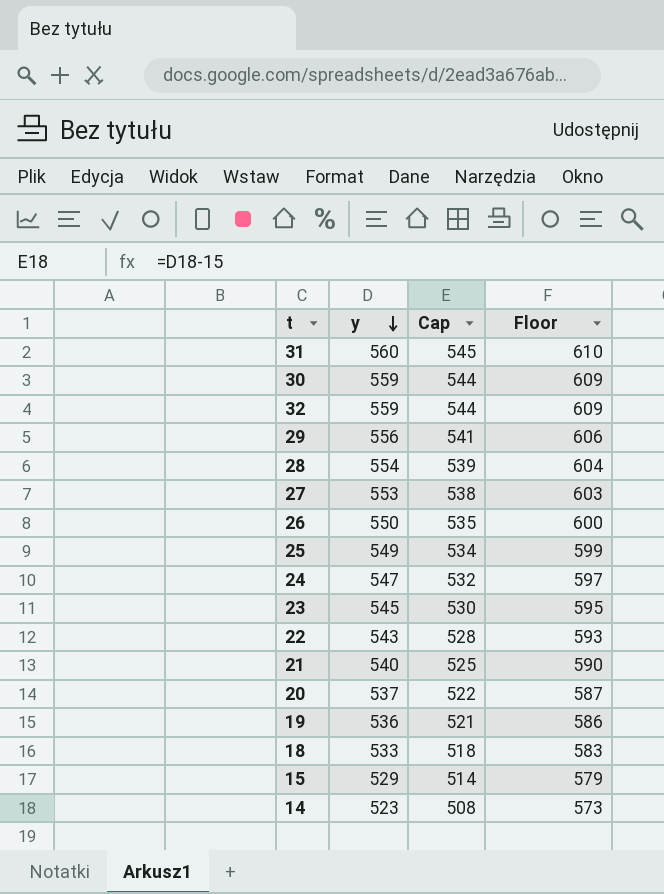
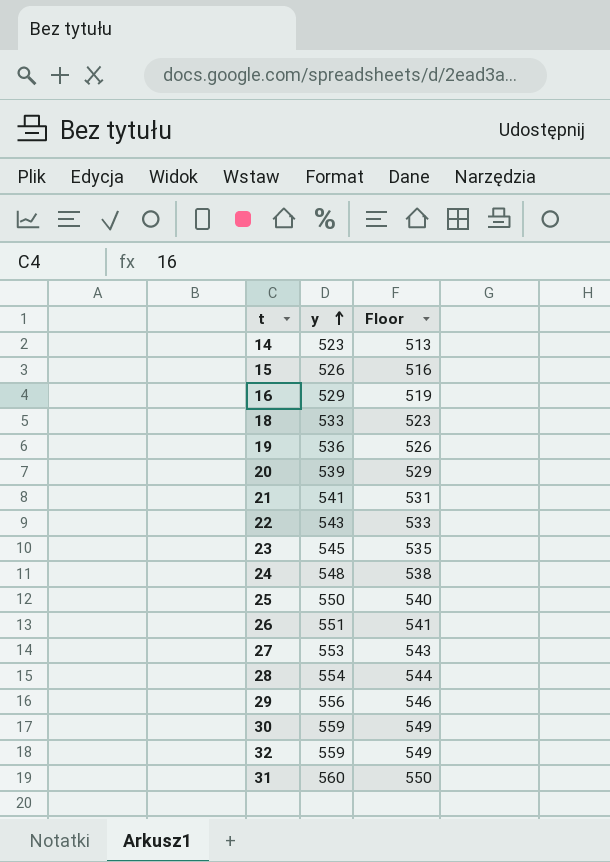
row order: y descending -> y ascending
column Cap | formula: [y] - 15 -> none
column Floor | formula: [y] + 50 -> [y] - 10
15 | y: 529 -> 526
row 16: none -> 529 | 519
20 | y: 537 -> 539
21 | y: 540 -> 541
24 | y: 547 -> 548
25 | y: 549 -> 550
26 | y: 550 -> 551

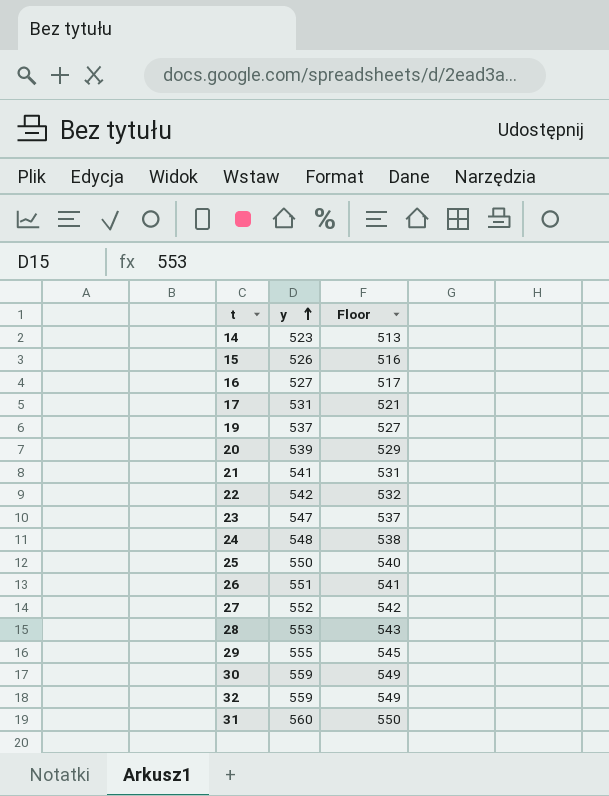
row 18: 533 | 523 -> none
16 | y: 529 -> 527
16 | Floor: 519 -> 517
row 17: none -> 531 | 521
19 | y: 536 -> 537
19 | Floor: 526 -> 527
22 | y: 543 -> 542
22 | Floor: 533 -> 532
23 | y: 545 -> 547
23 | Floor: 535 -> 537
27 | y: 553 -> 552
27 | Floor: 543 -> 542
28 | y: 554 -> 553
28 | Floor: 544 -> 543
29 | y: 556 -> 555
29 | Floor: 546 -> 545

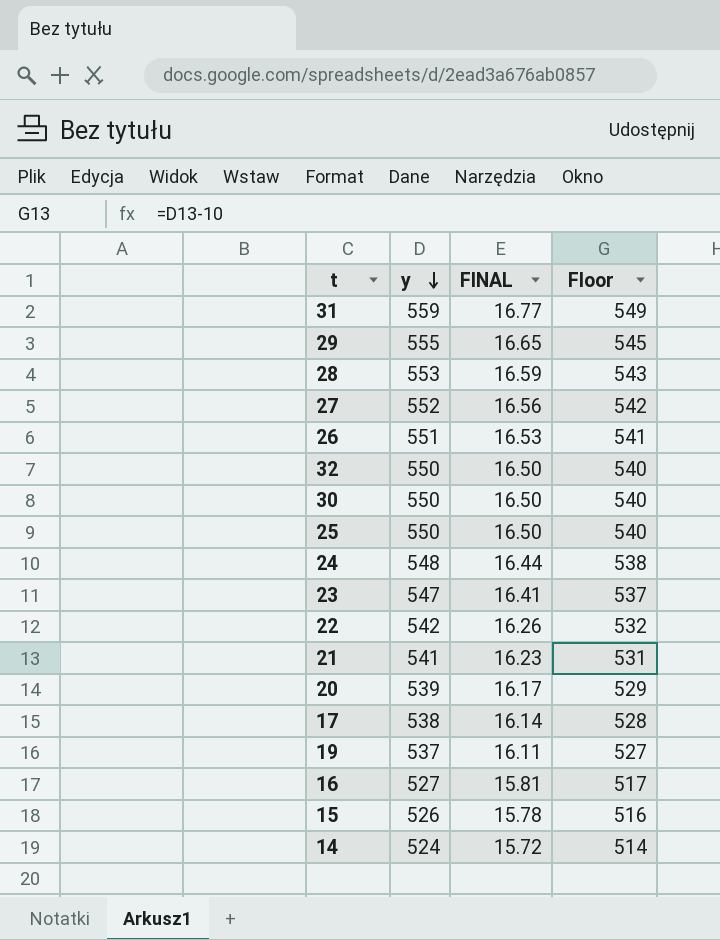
row order: y ascending -> y descending
column FINAL | formula: none -> [y] * 0.03
31 | y: 560 -> 559
31 | Floor: 550 -> 549
32 | y: 559 -> 550
32 | Floor: 549 -> 540
30 | y: 559 -> 550
30 | Floor: 549 -> 540
17 | y: 531 -> 538
17 | Floor: 521 -> 528
14 | y: 523 -> 524
14 | Floor: 513 -> 514

